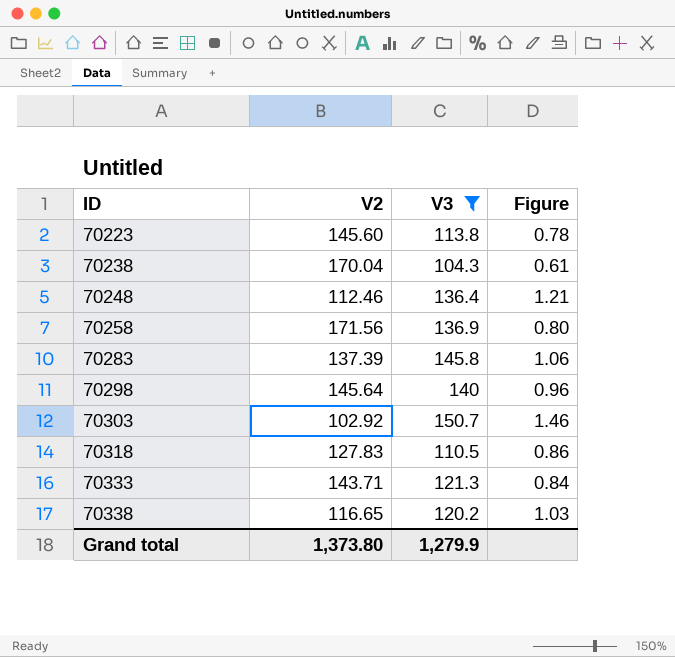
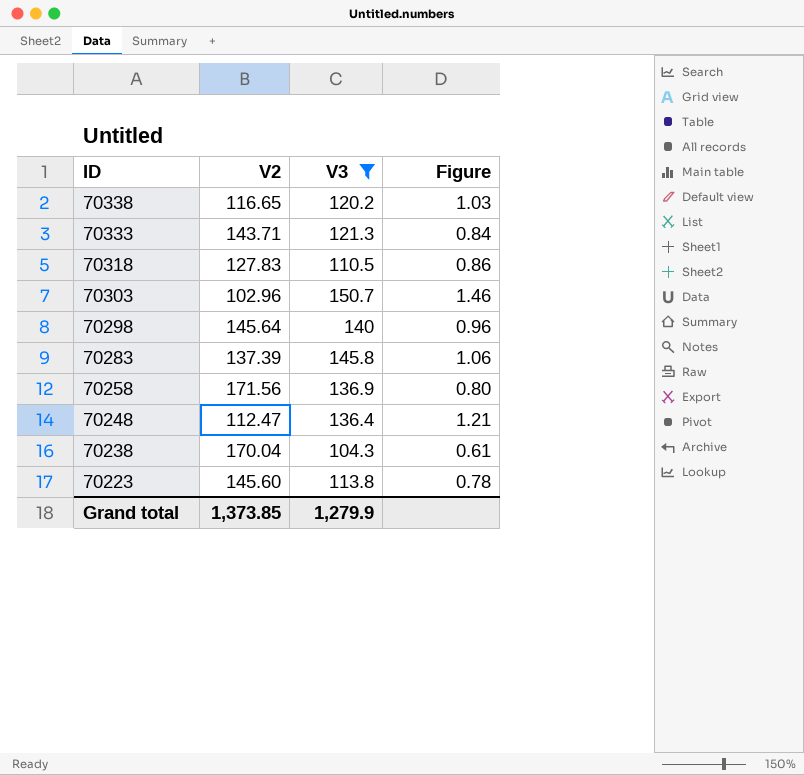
row order: ID ascending -> ID descending
70303 | V2: 102.92 -> 102.96
70248 | V2: 112.46 -> 112.47
Grand total | V2: 1,373.80 -> 1,373.85

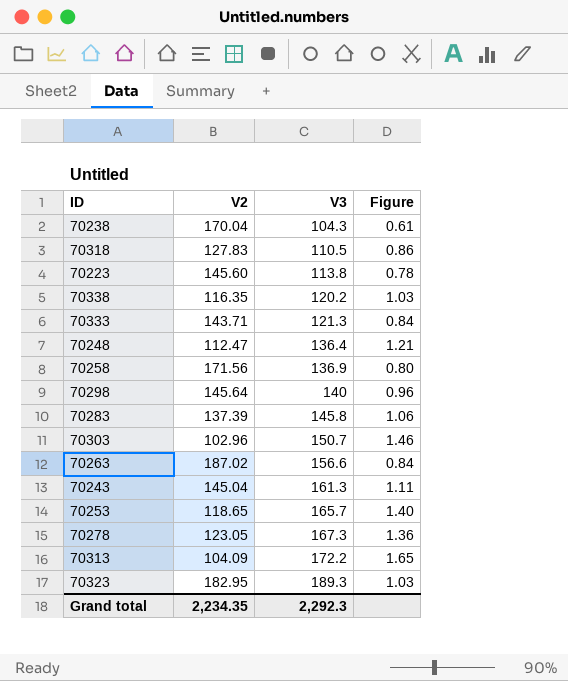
filter: V3 <= 150.7 -> none
row order: ID descending -> V3 ascending
70338 | V2: 116.65 -> 116.35
Grand total | V2: 1,373.85 -> 2,234.35
Grand total | V3: 1,279.9 -> 2,292.3

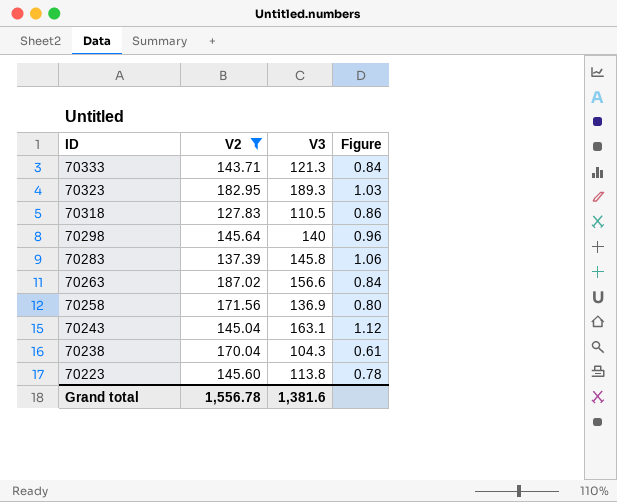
filter: none -> V2 >= 127.83
row order: V3 ascending -> ID descending
70243 | V3: 161.3 -> 163.1
70243 | Figure: 1.11 -> 1.12
Grand total | V2: 2,234.35 -> 1,556.78
Grand total | V3: 2,292.3 -> 1,381.6

